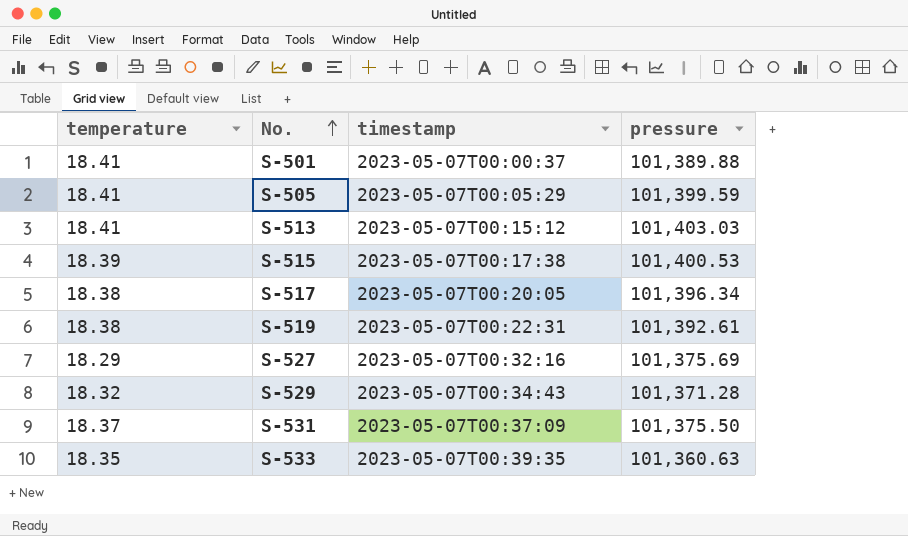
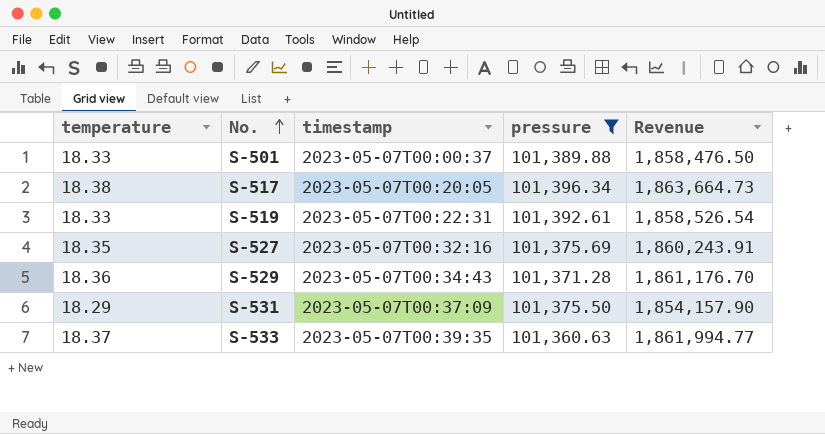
filter: none -> pressure <= 101,396.34
column Revenue | formula: none -> [temperature] * [pressure]
S-501 | temperature: 18.41 -> 18.33
S-519 | temperature: 18.38 -> 18.33
S-527 | temperature: 18.29 -> 18.35
S-529 | temperature: 18.32 -> 18.36
S-531 | temperature: 18.37 -> 18.29
S-533 | temperature: 18.35 -> 18.37

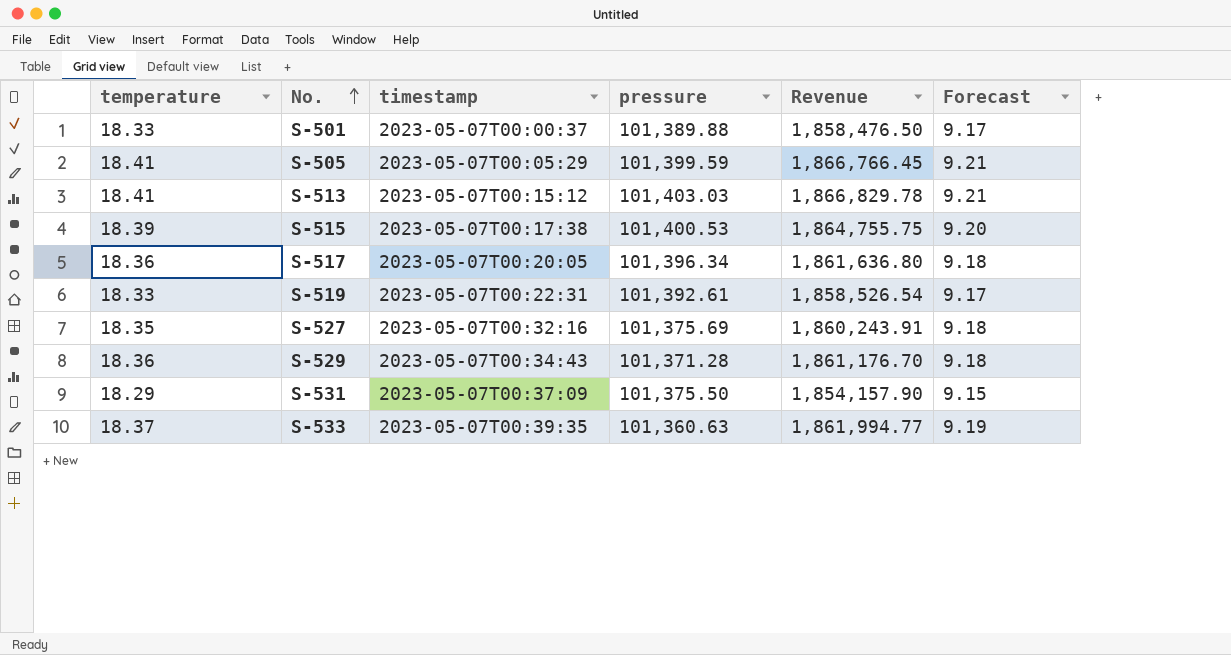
filter: pressure <= 101,396.34 -> none
column Forecast | formula: none -> [temperature] * 0.5
S-517 | temperature: 18.38 -> 18.36
S-517 | Revenue: 1,863,664.73 -> 1,861,636.80

